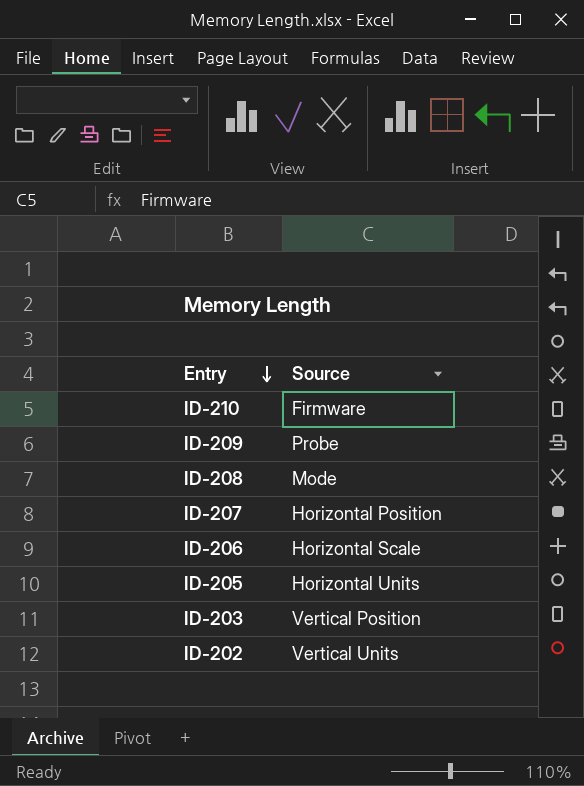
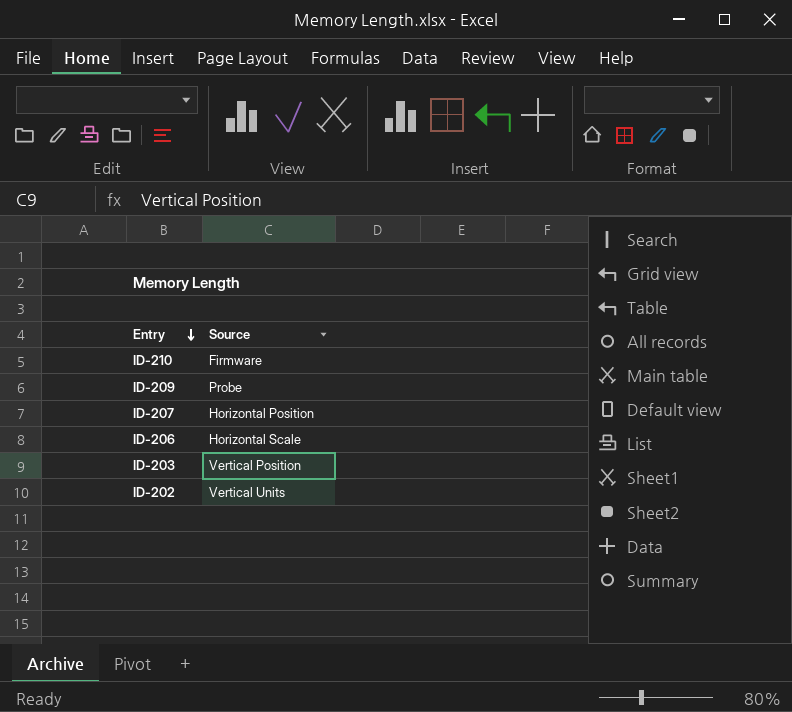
row ID-208: Mode -> none
row ID-205: Horizontal Units -> none

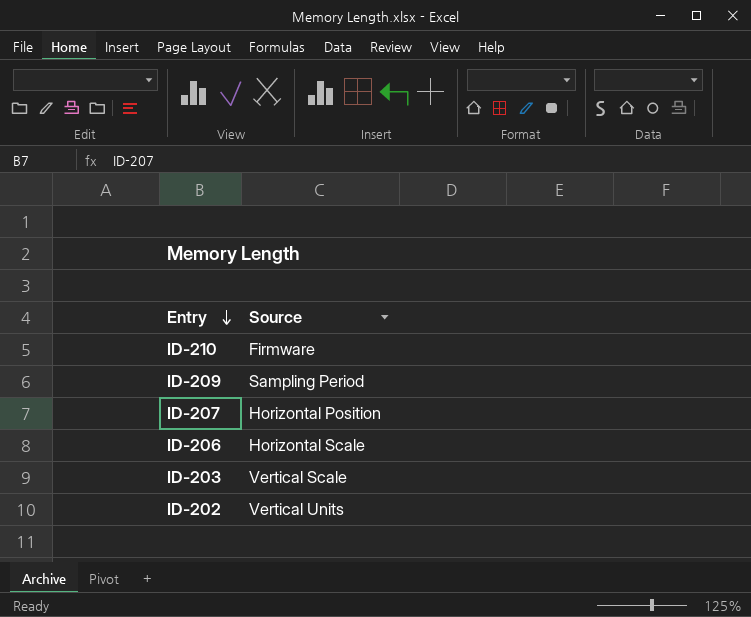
ID-209 | Source: Probe -> Sampling Period
ID-203 | Source: Vertical Position -> Vertical Scale

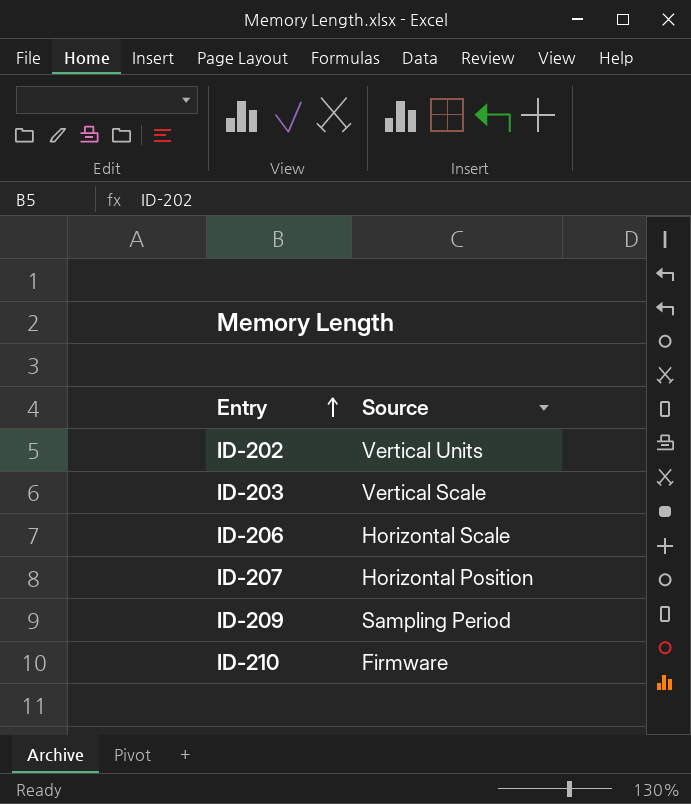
row order: Entry descending -> Entry ascending

